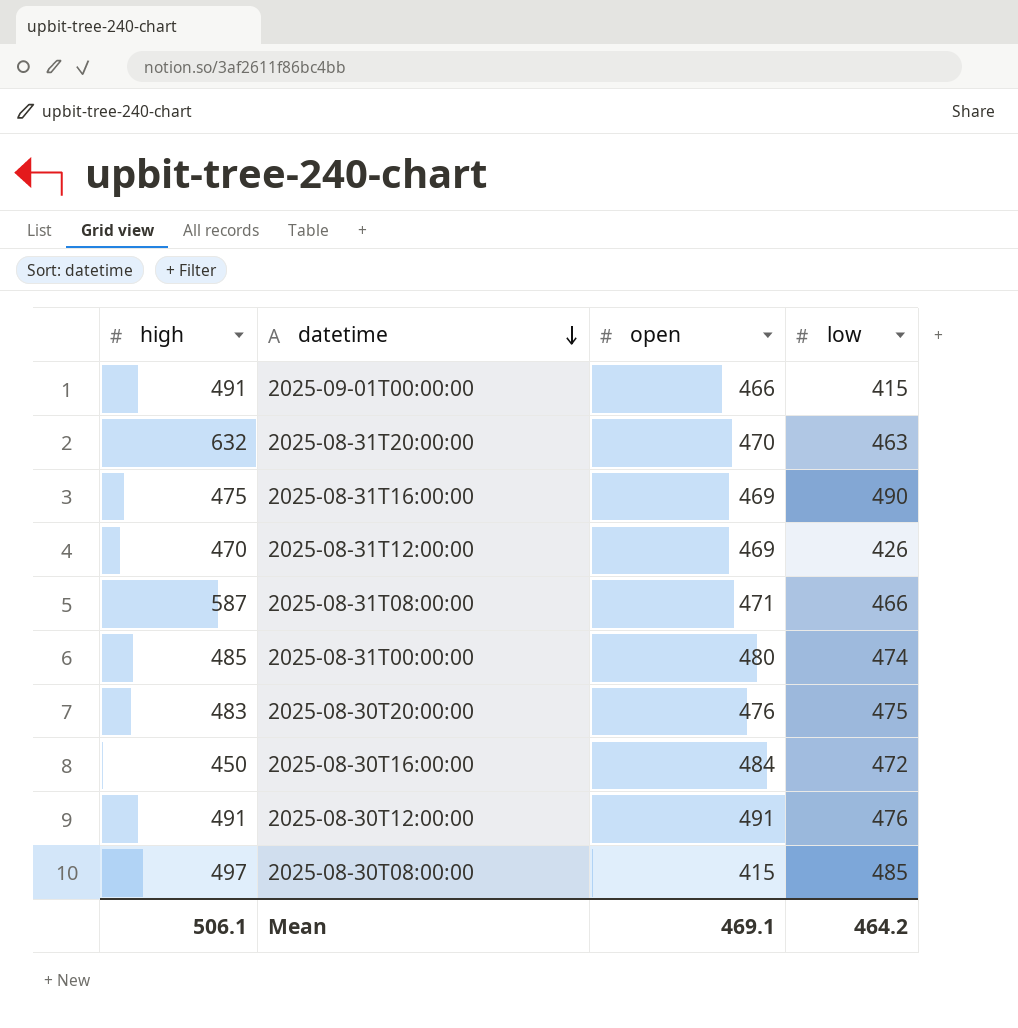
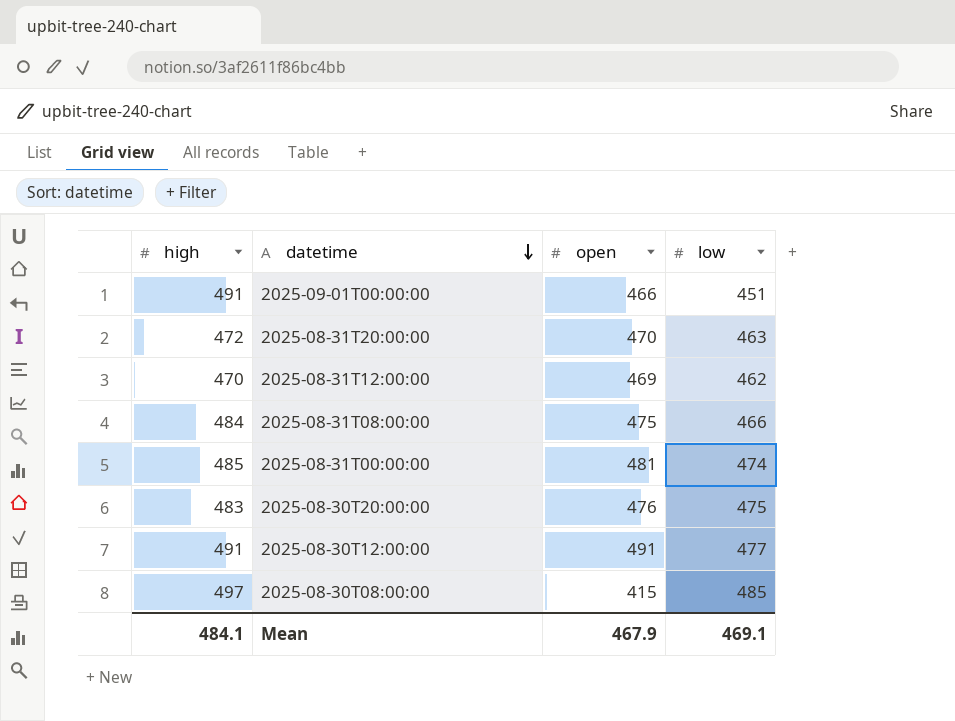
row 2025-08-31T16:00:00: 475 | 469 | 490 -> none
row 2025-08-30T16:00:00: 450 | 484 | 472 -> none
2025-09-01T00:00:00 | low: 415 -> 451
2025-08-31T20:00:00 | high: 632 -> 472
2025-08-31T12:00:00 | low: 426 -> 462
2025-08-31T08:00:00 | high: 587 -> 484
2025-08-31T08:00:00 | open: 471 -> 475
2025-08-31T00:00:00 | open: 480 -> 481
2025-08-30T12:00:00 | low: 476 -> 477
Mean | high: 506.1 -> 484.1
Mean | open: 469.1 -> 467.9
Mean | low: 464.2 -> 469.1

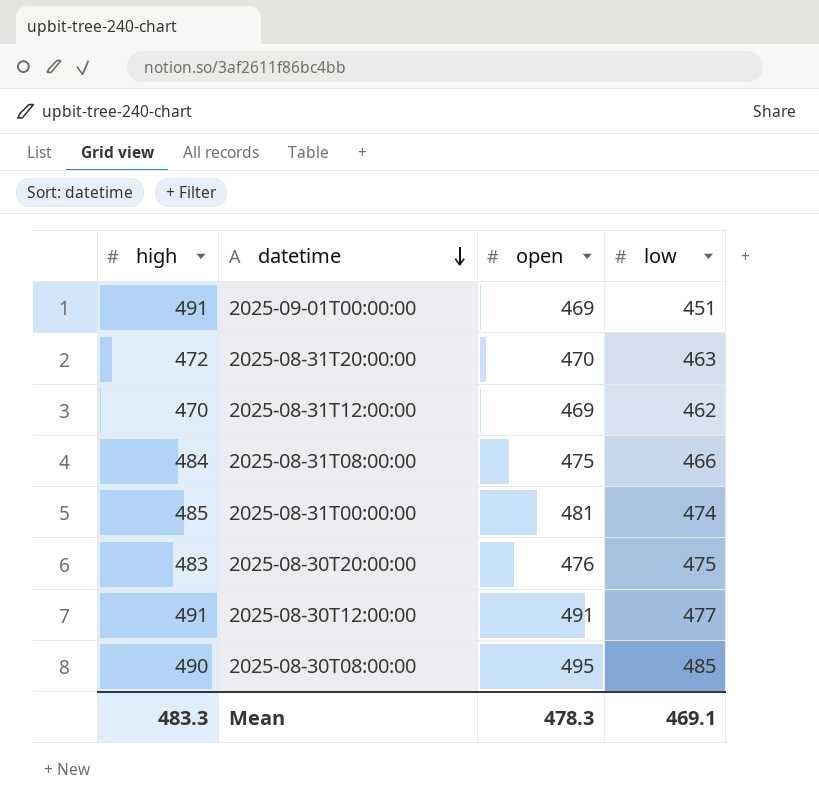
2025-09-01T00:00:00 | open: 466 -> 469
2025-08-30T08:00:00 | high: 497 -> 490
2025-08-30T08:00:00 | open: 415 -> 495
Mean | high: 484.1 -> 483.3
Mean | open: 467.9 -> 478.3

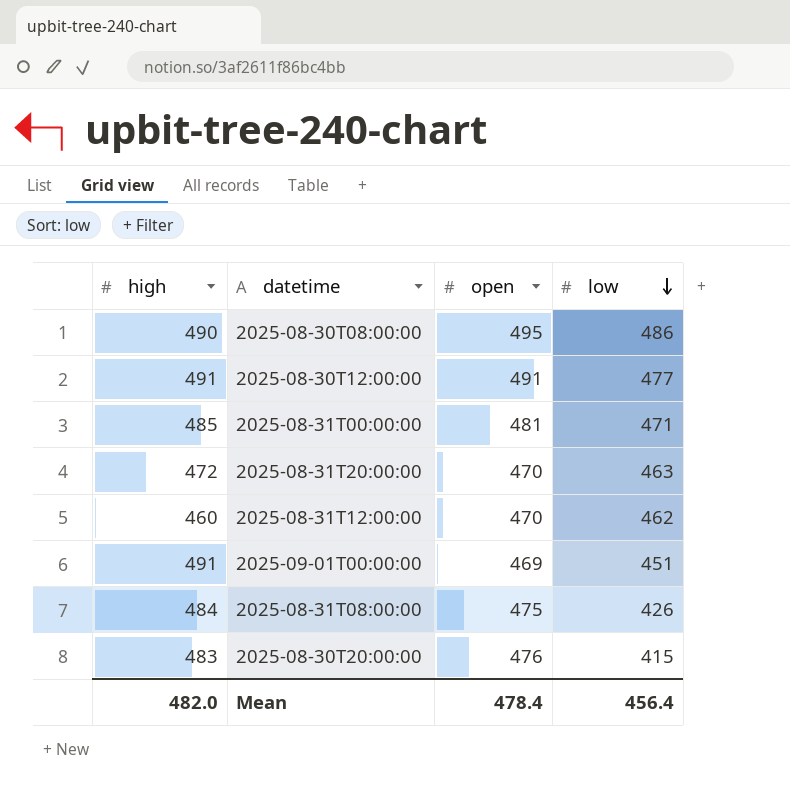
row order: datetime descending -> low descending
2025-08-30T08:00:00 | low: 485 -> 486
2025-08-31T00:00:00 | low: 474 -> 471
2025-08-31T12:00:00 | high: 470 -> 460
2025-08-31T12:00:00 | open: 469 -> 470
2025-08-31T08:00:00 | low: 466 -> 426
2025-08-30T20:00:00 | low: 475 -> 415
Mean | high: 483.3 -> 482.0
Mean | open: 478.3 -> 478.4
Mean | low: 469.1 -> 456.4

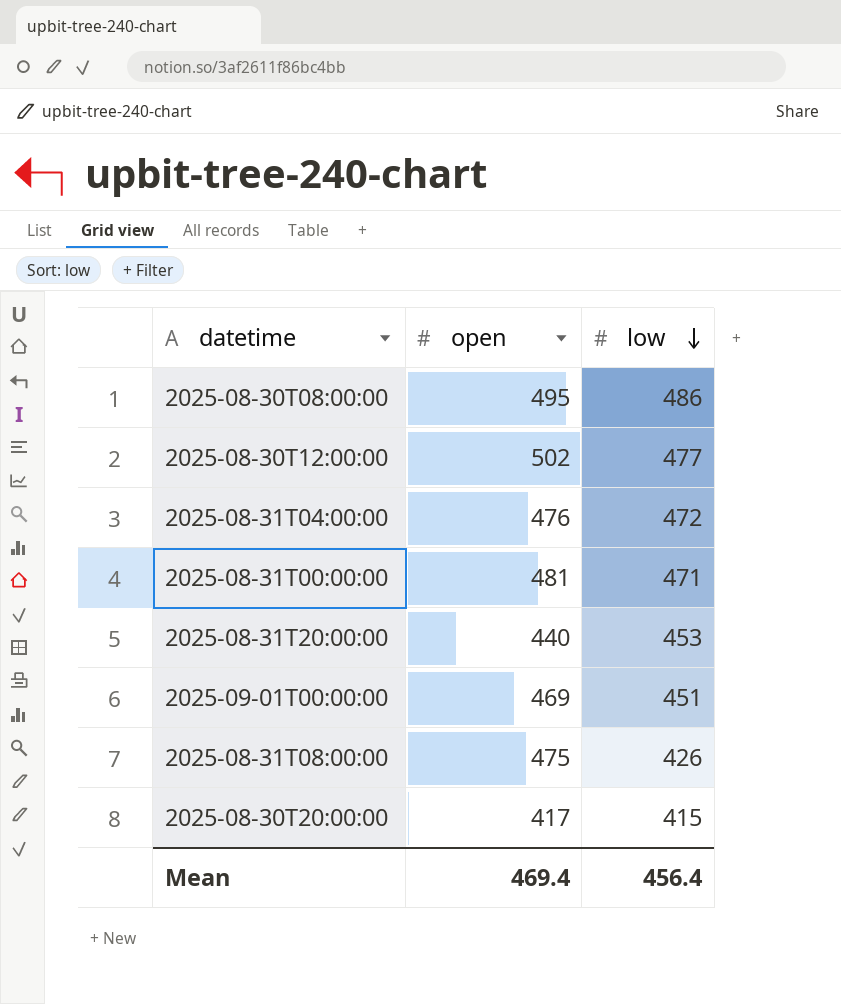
column high | position: 1 -> none
row 2025-08-31T12:00:00: 460 | 470 | 462 -> none
2025-08-30T12:00:00 | open: 491 -> 502
row 2025-08-31T04:00:00: none -> 476 | 472
2025-08-31T20:00:00 | open: 470 -> 440
2025-08-31T20:00:00 | low: 463 -> 453
2025-08-30T20:00:00 | open: 476 -> 417
Mean | open: 478.4 -> 469.4

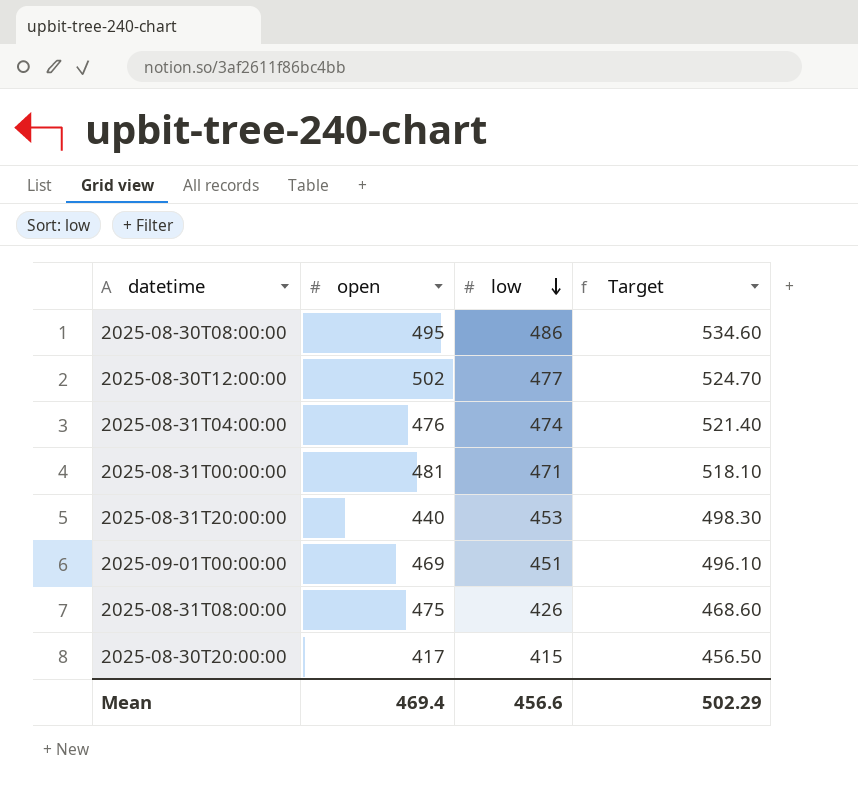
column Target | formula: none -> [low] * 1.1
2025-08-31T04:00:00 | low: 472 -> 474
Mean | low: 456.4 -> 456.6

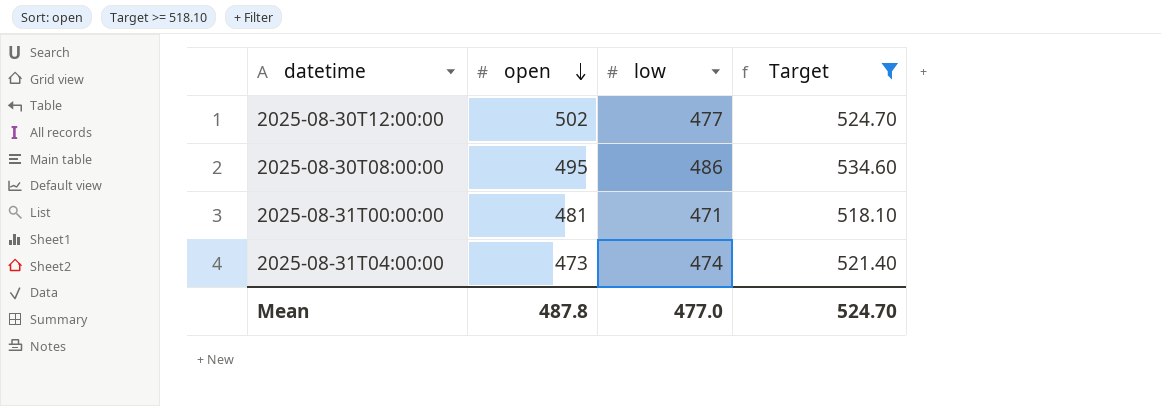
filter: none -> Target >= 518.10
row order: low descending -> open descending
2025-08-31T04:00:00 | open: 476 -> 473
Mean | open: 469.4 -> 487.8
Mean | low: 456.6 -> 477.0
Mean | Target: 502.29 -> 524.70

